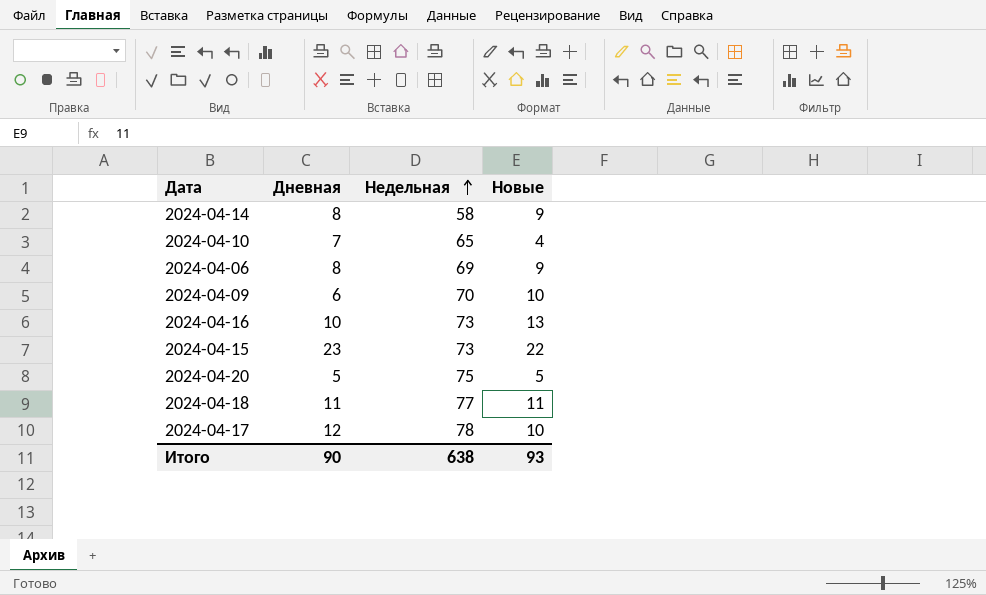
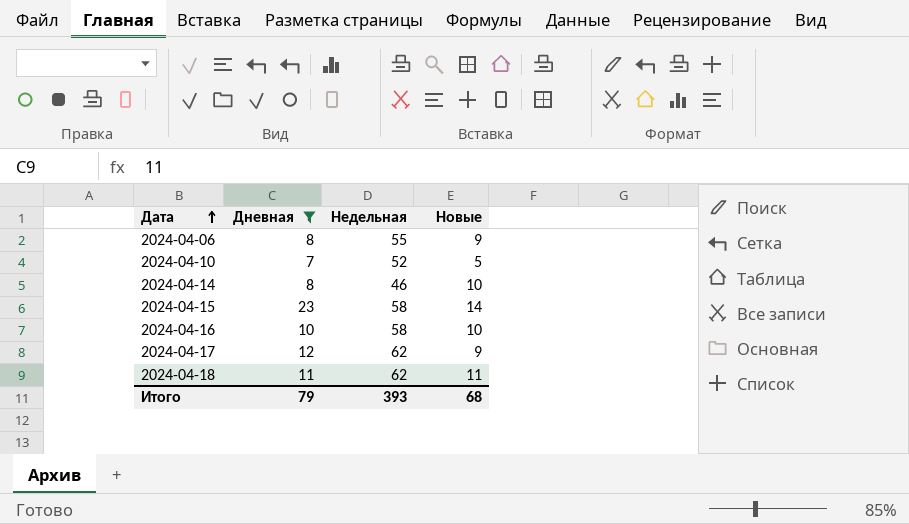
filter: none -> Дневная >= 7
row order: Недельная ascending -> Дата ascending
2024-04-06 | Недельная: 69 -> 55
2024-04-10 | Недельная: 65 -> 52
2024-04-10 | Новые: 4 -> 5
2024-04-14 | Недельная: 58 -> 46
2024-04-14 | Новые: 9 -> 10
2024-04-15 | Недельная: 73 -> 58
2024-04-15 | Новые: 22 -> 14
2024-04-16 | Недельная: 73 -> 58
2024-04-16 | Новые: 13 -> 10
2024-04-17 | Недельная: 78 -> 62
2024-04-17 | Новые: 10 -> 9
2024-04-18 | Недельная: 77 -> 62
Итого | Дневная: 90 -> 79
Итого | Недельная: 638 -> 393
Итого | Новые: 93 -> 68

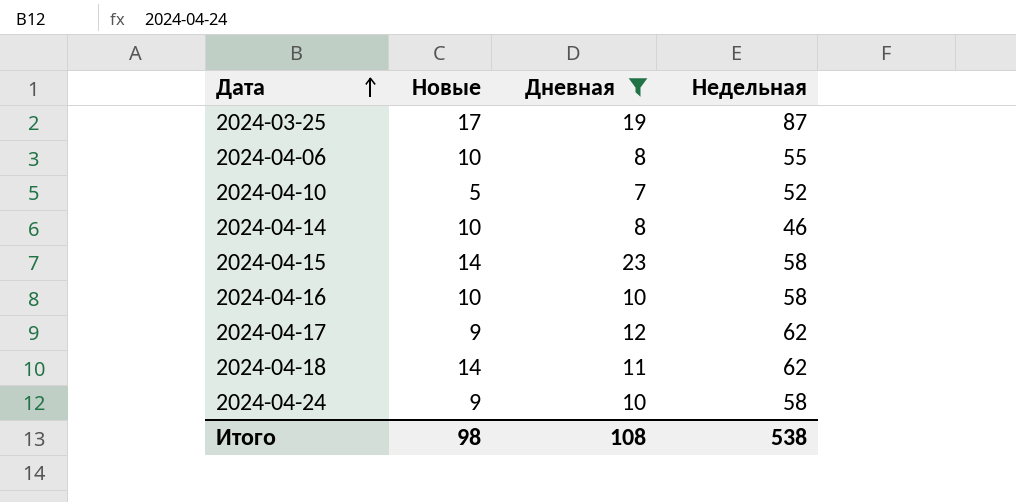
column Новые | position: 4 -> 2
row 2024-03-25: none -> 17 | 19 | 87
2024-04-06 | Новые: 9 -> 10
2024-04-18 | Новые: 11 -> 14
row 2024-04-24: none -> 9 | 10 | 58
Итого | Новые: 68 -> 98
Итого | Дневная: 79 -> 108
Итого | Недельная: 393 -> 538

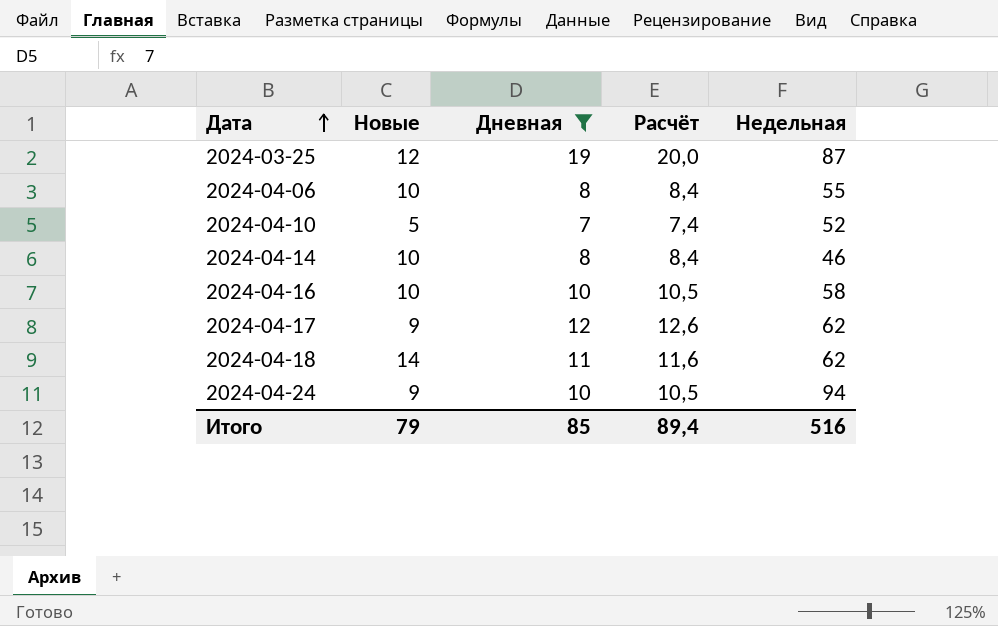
column Расчёт | formula: none -> [Дневная] * 1,05
row 2024-04-15: 14 | 23 | 58 -> none
2024-03-25 | Новые: 17 -> 12
2024-04-24 | Недельная: 58 -> 94
Итого | Новые: 98 -> 79
Итого | Дневная: 108 -> 85
Итого | Недельная: 538 -> 516

